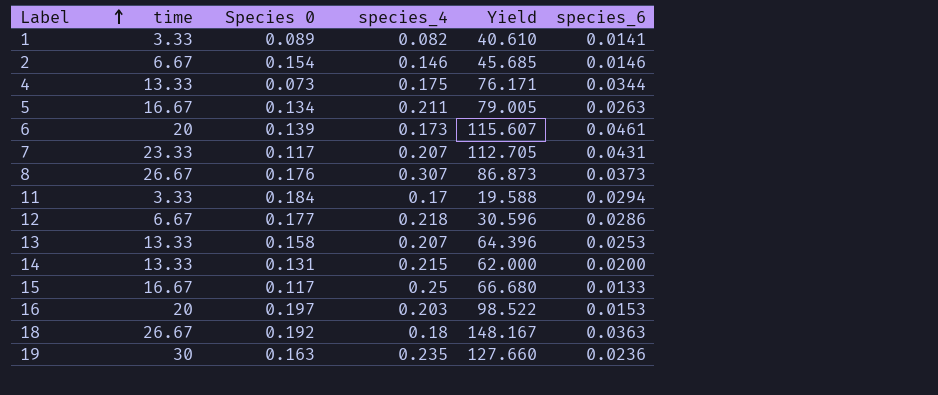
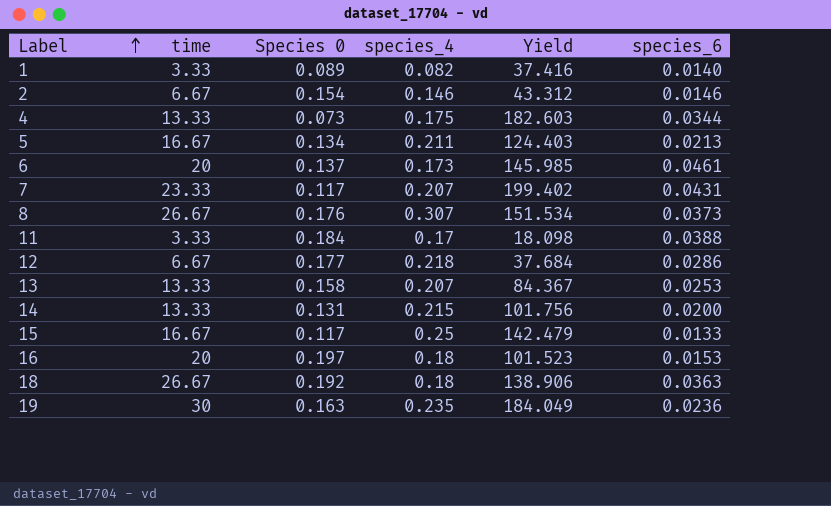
column Yield | formula: [time] / [species_4] -> [time] / [Species 0]
1 | species_6: 0.0141 -> 0.0140
5 | species_6: 0.0263 -> 0.0213
6 | Species 0: 0.139 -> 0.137
11 | species_6: 0.0294 -> 0.0388
16 | species_4: 0.203 -> 0.18

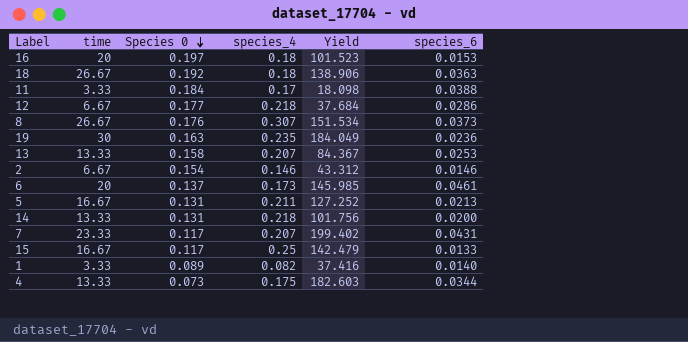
row order: Label ascending -> Species 0 descending
5 | Species 0: 0.134 -> 0.131
5 | Yield: 124.403 -> 127.252
14 | species_4: 0.215 -> 0.218

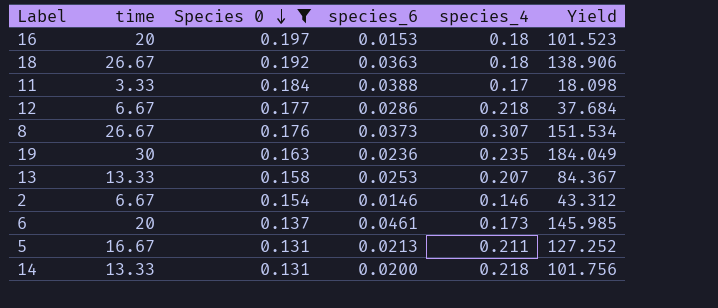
filter: none -> Species 0 >= 0.131
column species_6 | position: 6 -> 4

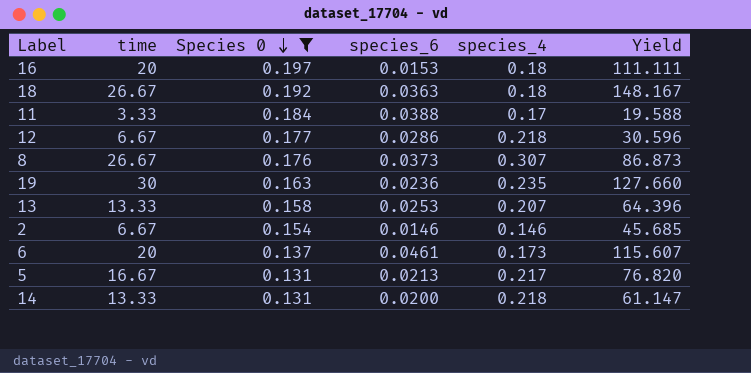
column Yield | formula: [time] / [Species 0] -> [time] / [species_4]
5 | species_4: 0.211 -> 0.217

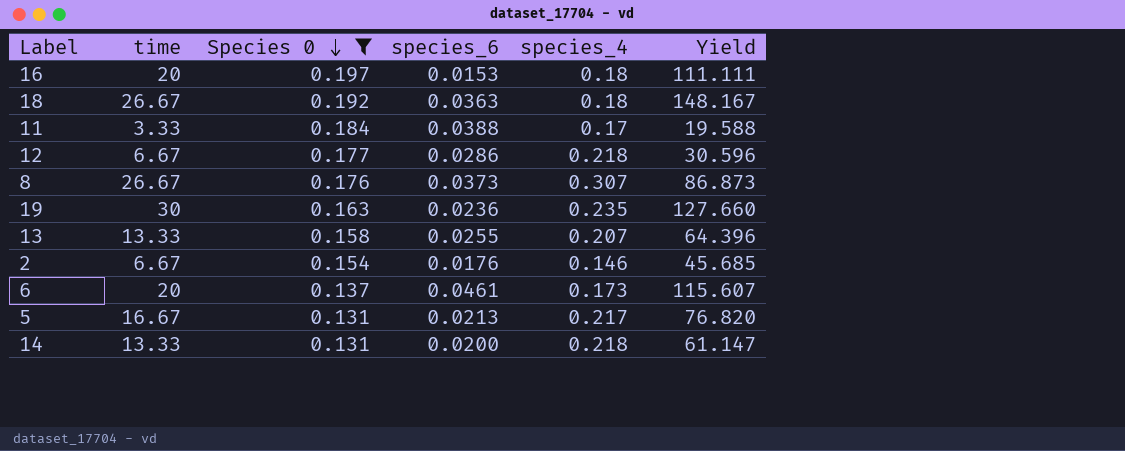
13 | species_6: 0.0253 -> 0.0255
2 | species_6: 0.0146 -> 0.0176

